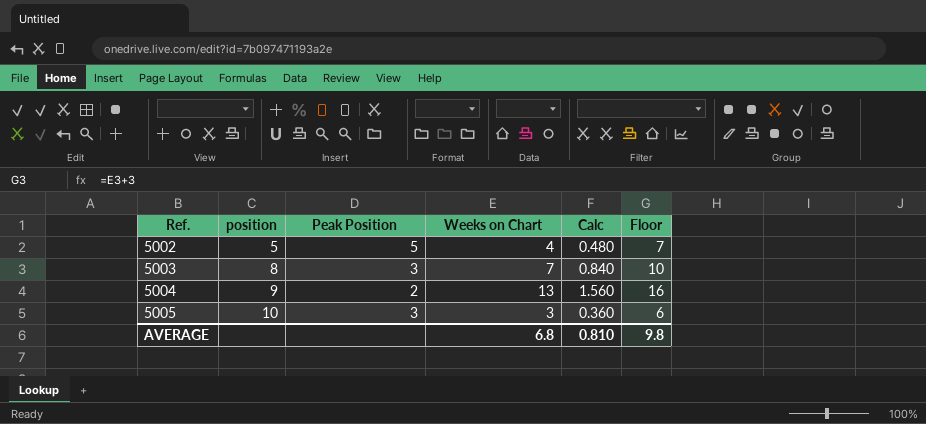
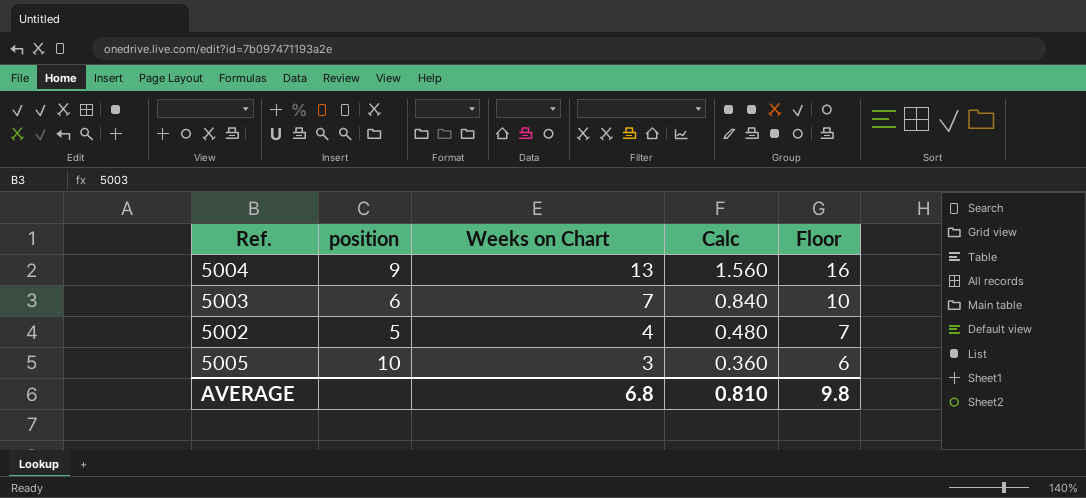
row order: Ref. ascending -> Weeks on Chart descending
column Peak Position | position: 3 -> none
5003 | position: 8 -> 6

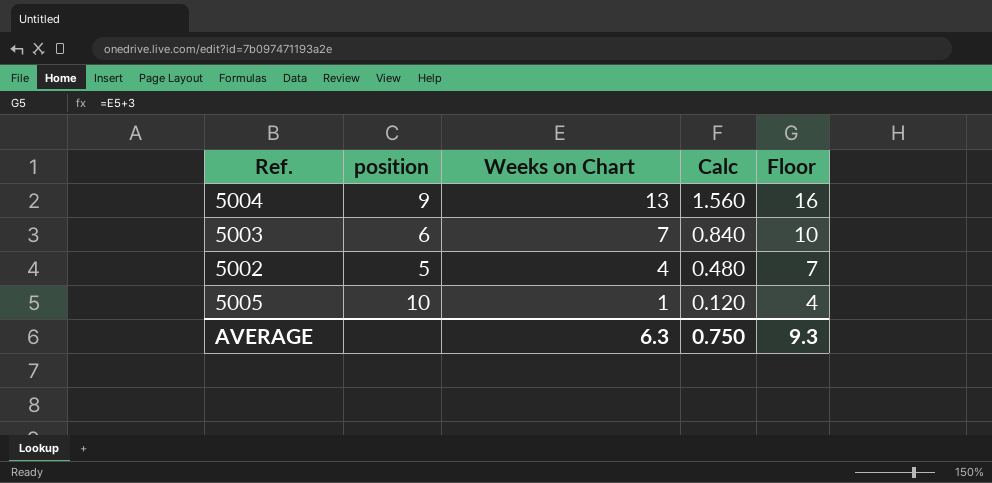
5005 | Weeks on Chart: 3 -> 1
5005 | Calc: 0.360 -> 0.120
5005 | Floor: 6 -> 4
AVERAGE | Weeks on Chart: 6.8 -> 6.3
AVERAGE | Calc: 0.810 -> 0.750
AVERAGE | Floor: 9.8 -> 9.3

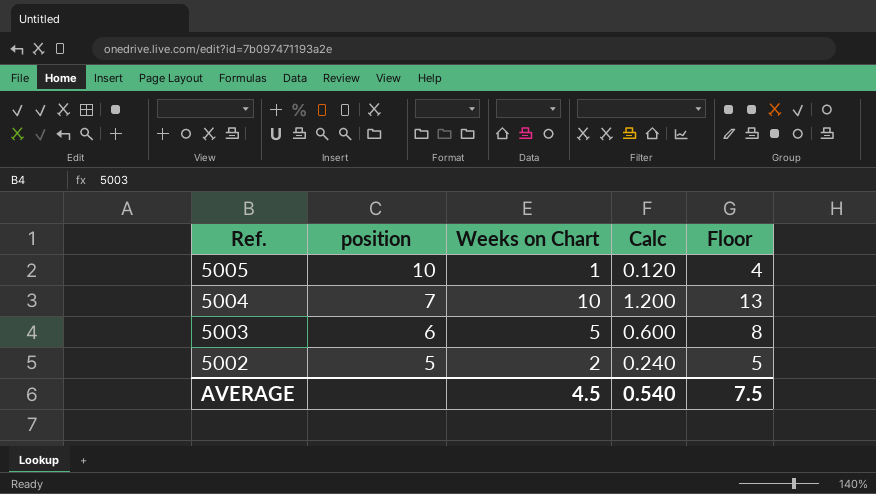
row order: Weeks on Chart descending -> Ref. descending
5004 | position: 9 -> 7
5004 | Weeks on Chart: 13 -> 10
5004 | Calc: 1.560 -> 1.200
5004 | Floor: 16 -> 13
5003 | Weeks on Chart: 7 -> 5
5003 | Calc: 0.840 -> 0.600
5003 | Floor: 10 -> 8
5002 | Weeks on Chart: 4 -> 2
5002 | Calc: 0.480 -> 0.240
5002 | Floor: 7 -> 5
AVERAGE | Weeks on Chart: 6.3 -> 4.5
AVERAGE | Calc: 0.750 -> 0.540
AVERAGE | Floor: 9.3 -> 7.5

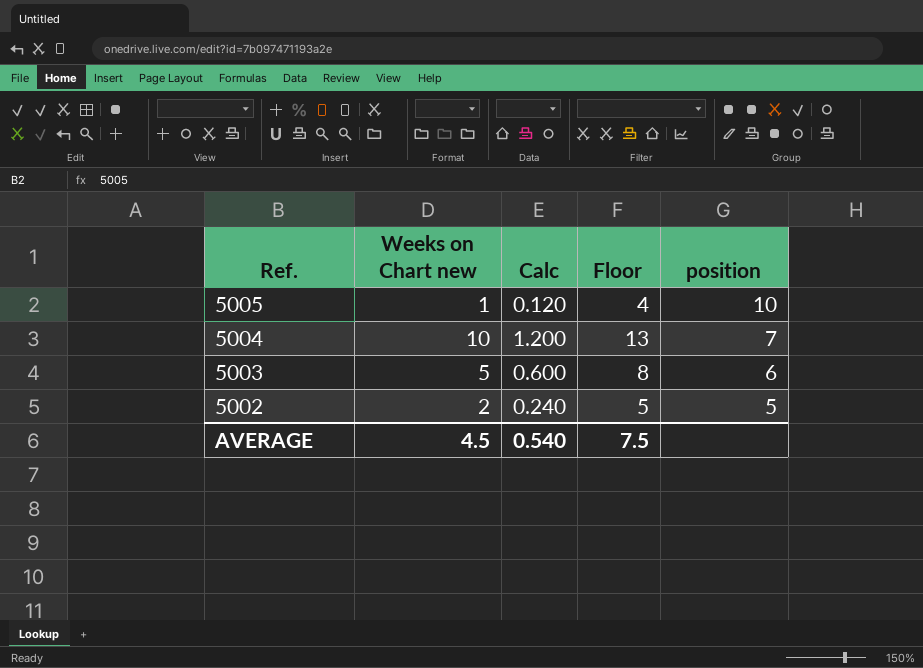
column name: Weeks on Chart -> Weeks on Chart new
column position | position: 2 -> 5

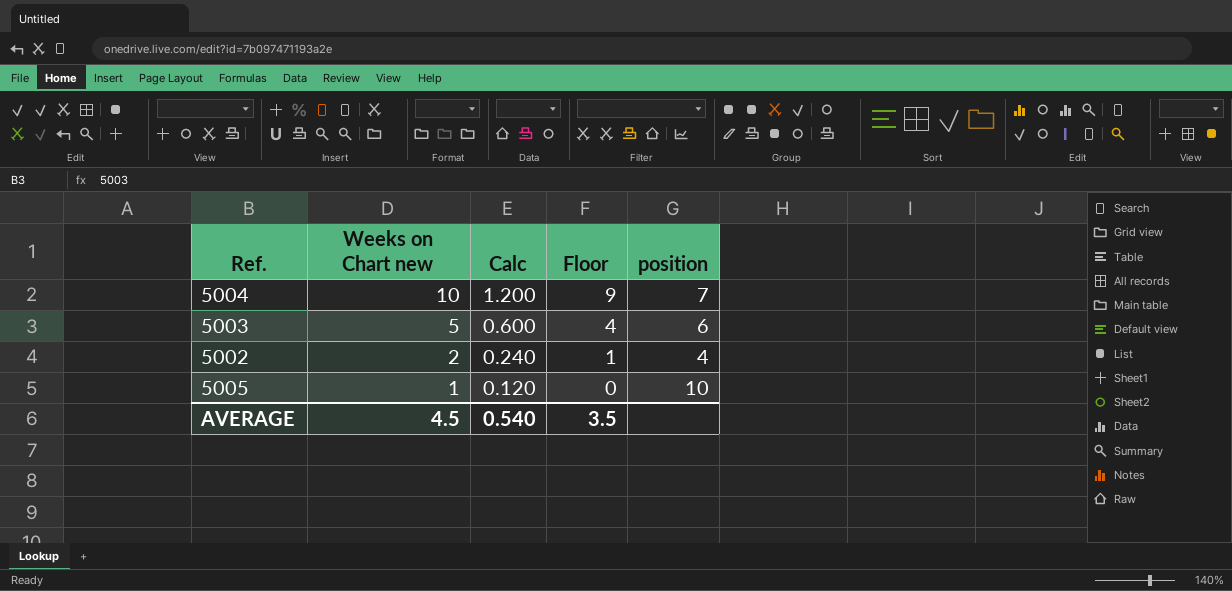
row order: Ref. descending -> Weeks on Chart new descending
column Floor | formula: [Weeks on Chart new] + 3 -> [Weeks on Chart new] - 1
5002 | position: 5 -> 4
AVERAGE | Floor: 7.5 -> 3.5

